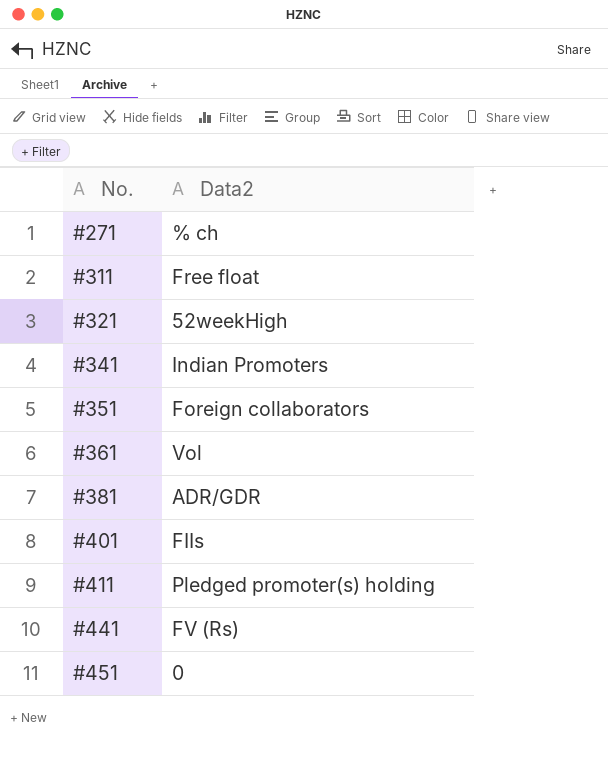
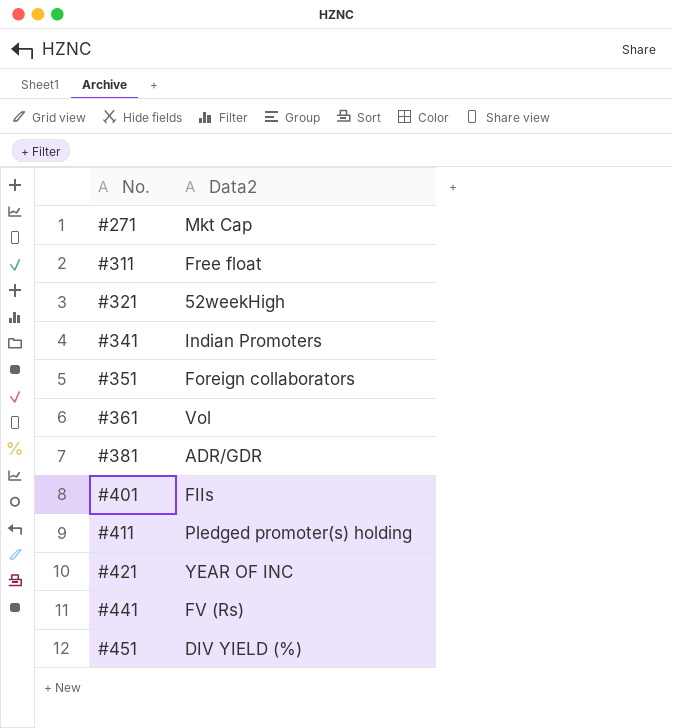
#271 | Data2: % ch -> Mkt Cap
row #421: none -> YEAR OF INC
#451 | Data2: 0 -> DIV YIELD (%)

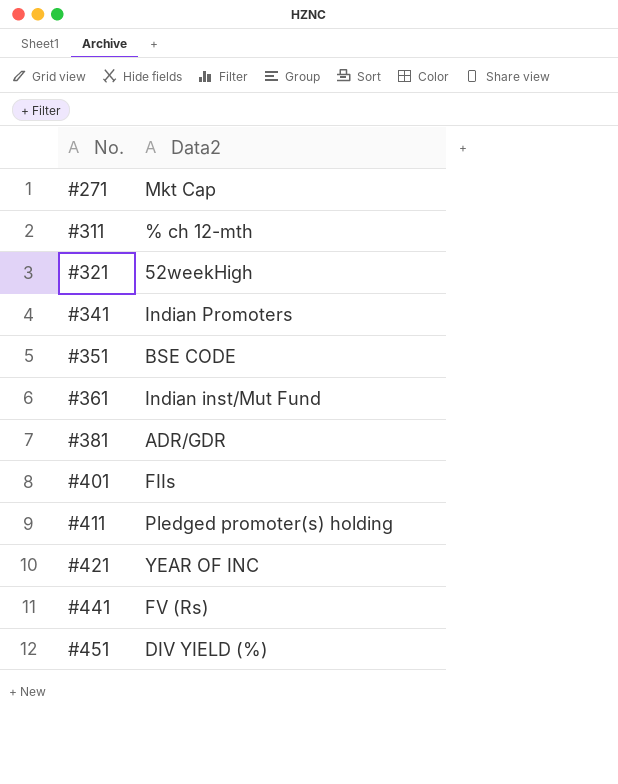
#311 | Data2: Free float -> % ch 12-mth
#351 | Data2: Foreign collaborators -> BSE CODE
#361 | Data2: Vol -> Indian inst/Mut Fund

